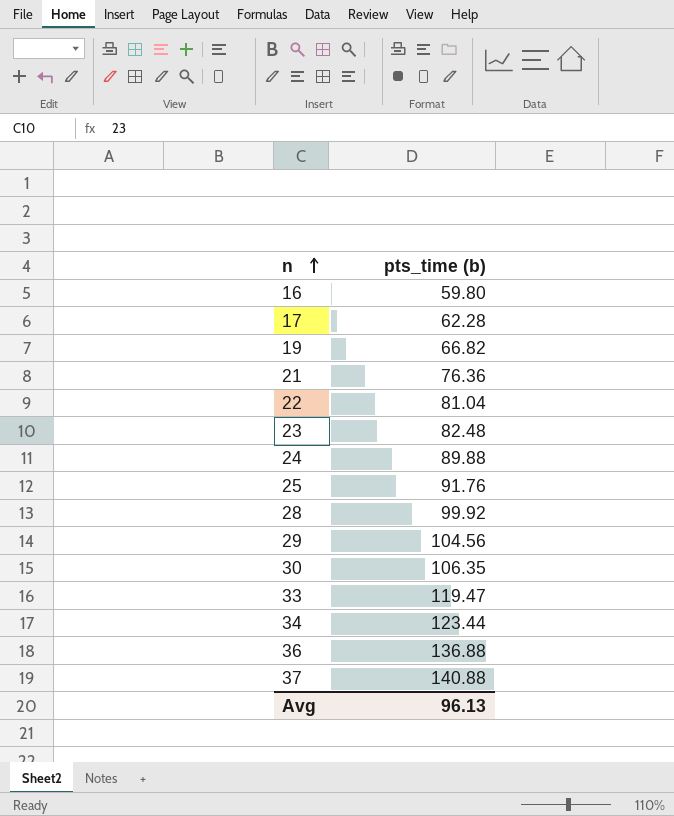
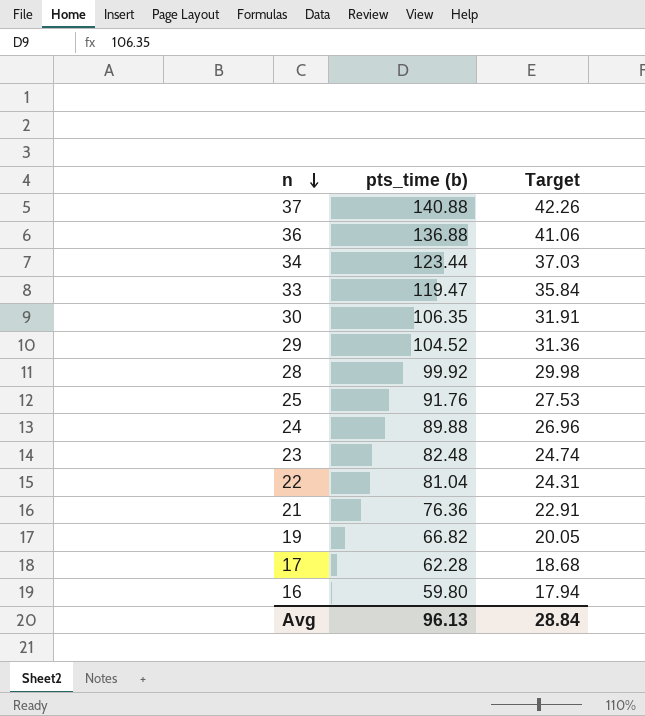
row order: n ascending -> n descending
column Target | formula: none -> [pts_time (b)] * 0.3
29 | pts_time (b): 104.56 -> 104.52

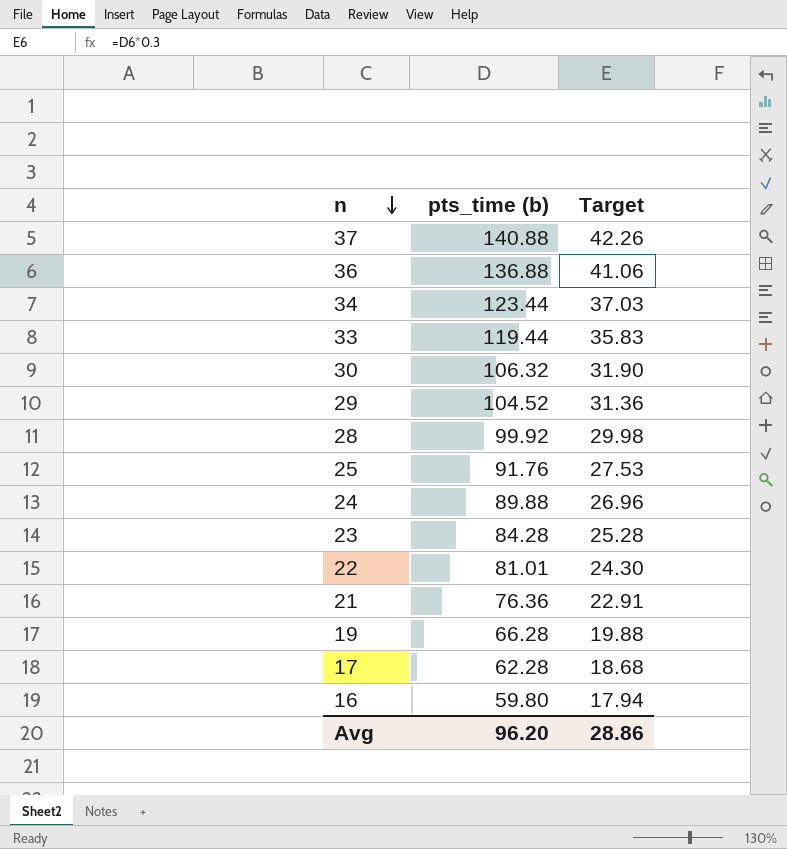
33 | pts_time (b): 119.47 -> 119.44
33 | Target: 35.84 -> 35.83
30 | pts_time (b): 106.35 -> 106.32
30 | Target: 31.91 -> 31.90
23 | pts_time (b): 82.48 -> 84.28
23 | Target: 24.74 -> 25.28
22 | pts_time (b): 81.04 -> 81.01
22 | Target: 24.31 -> 24.30
19 | pts_time (b): 66.82 -> 66.28
19 | Target: 20.05 -> 19.88
Avg | pts_time (b): 96.13 -> 96.20
Avg | Target: 28.84 -> 28.86

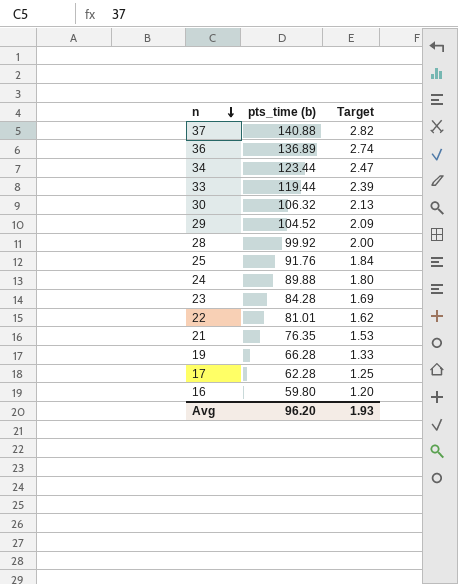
column Target | formula: [pts_time (b)] * 0.3 -> [pts_time (b)] * 0.02
36 | pts_time (b): 136.88 -> 136.89
21 | pts_time (b): 76.36 -> 76.35
Avg | Target: 28.86 -> 1.93

